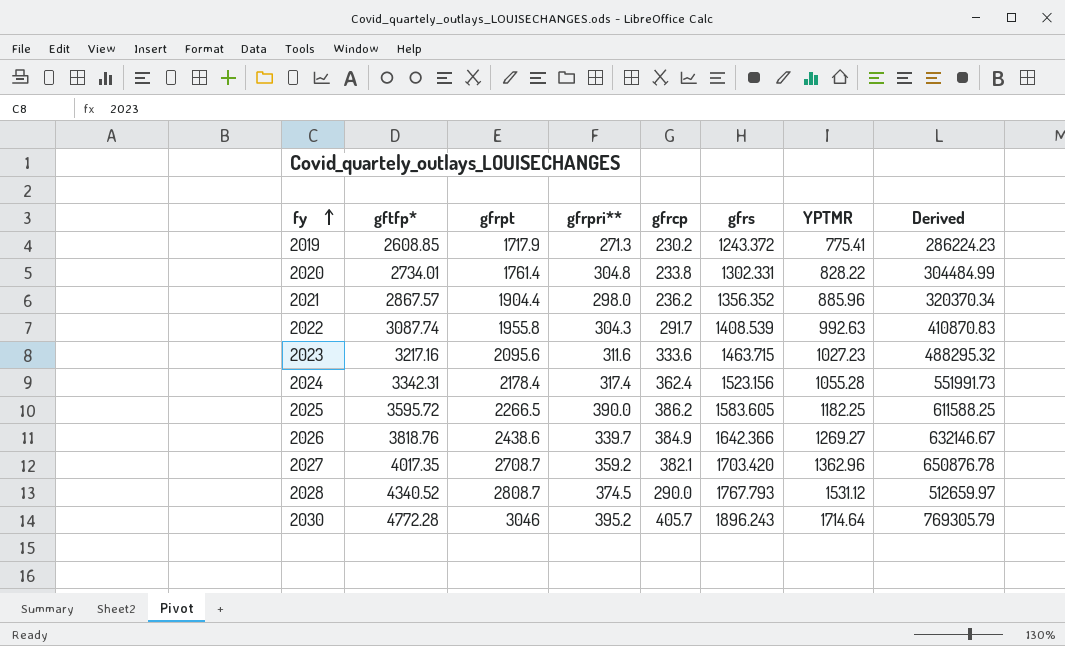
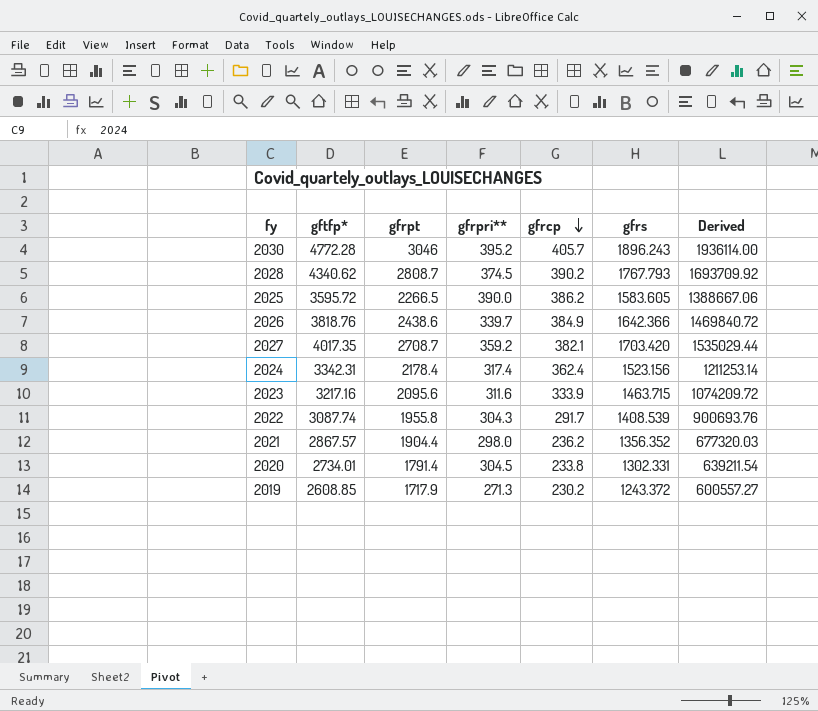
row order: fy ascending -> gfrcp descending
column YPTMR | position: 7 -> none
column Derived | formula: [gfrcp] * [gfrs] -> [gftfp*] * [gfrcp]
2028 | gftfp*: 4340.52 -> 4340.62
2028 | gfrcp: 290.0 -> 390.2
2023 | gfrcp: 333.6 -> 333.9
2020 | gfrpt: 1761.4 -> 1791.4
2020 | gfrpri**: 304.8 -> 304.5

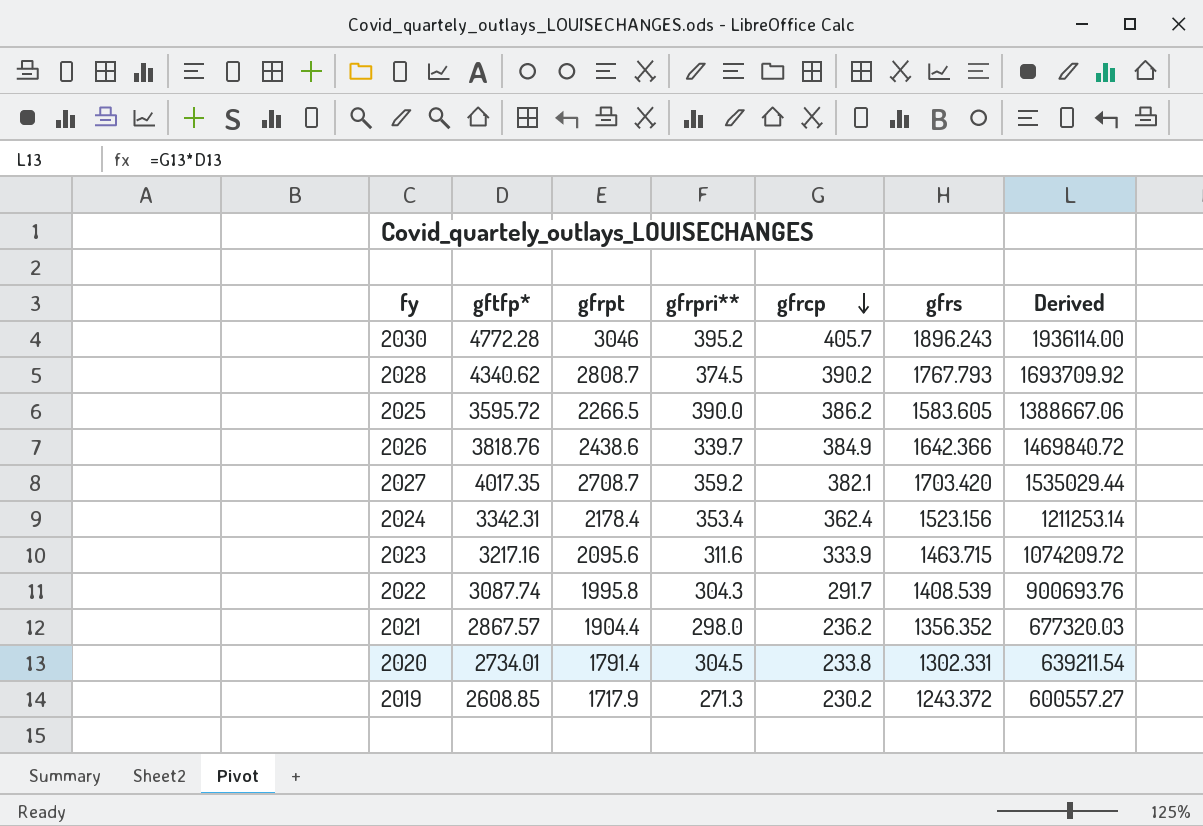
2024 | gfrpri**: 317.4 -> 353.4
2022 | gfrpt: 1955.8 -> 1995.8

